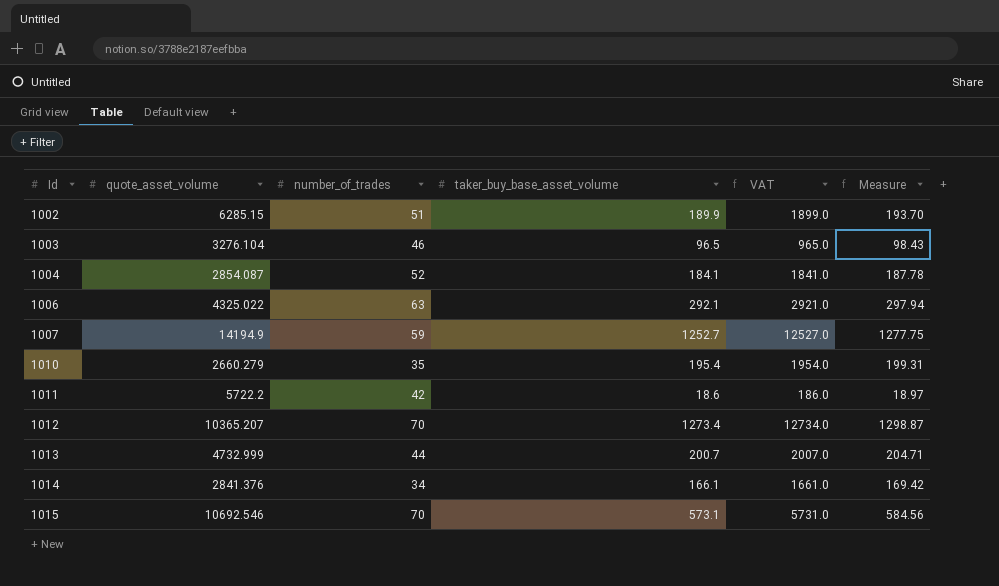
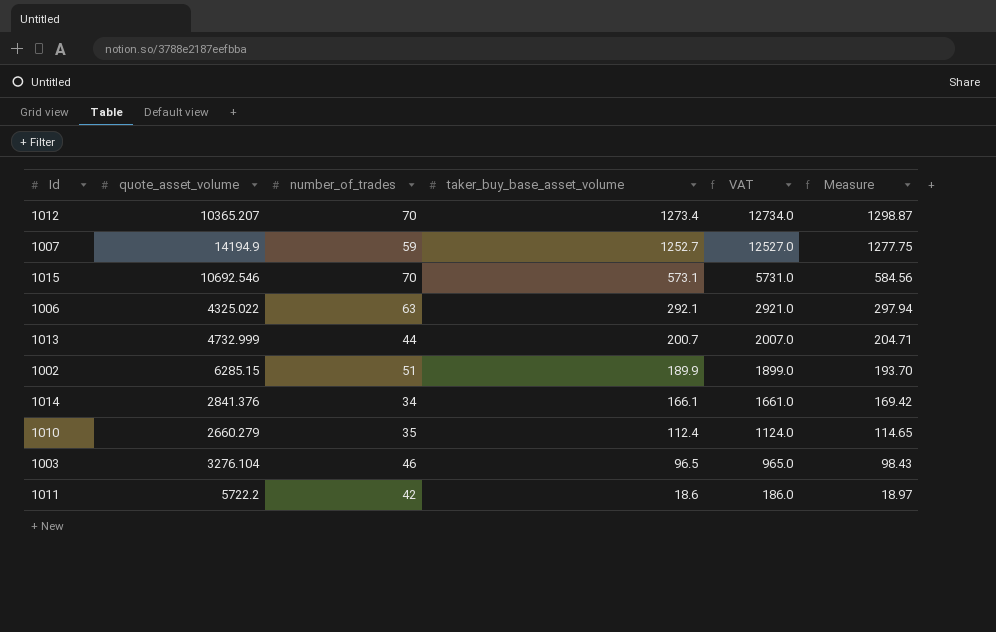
row order: Id ascending -> taker_buy_base_asset_volume descending
row 1004: 2854.087 | 52 | 184.1 | 1841.0 | 187.78 -> none
1010 | taker_buy_base_asset_volume: 195.4 -> 112.4
1010 | VAT: 1954.0 -> 1124.0
1010 | Measure: 199.31 -> 114.65

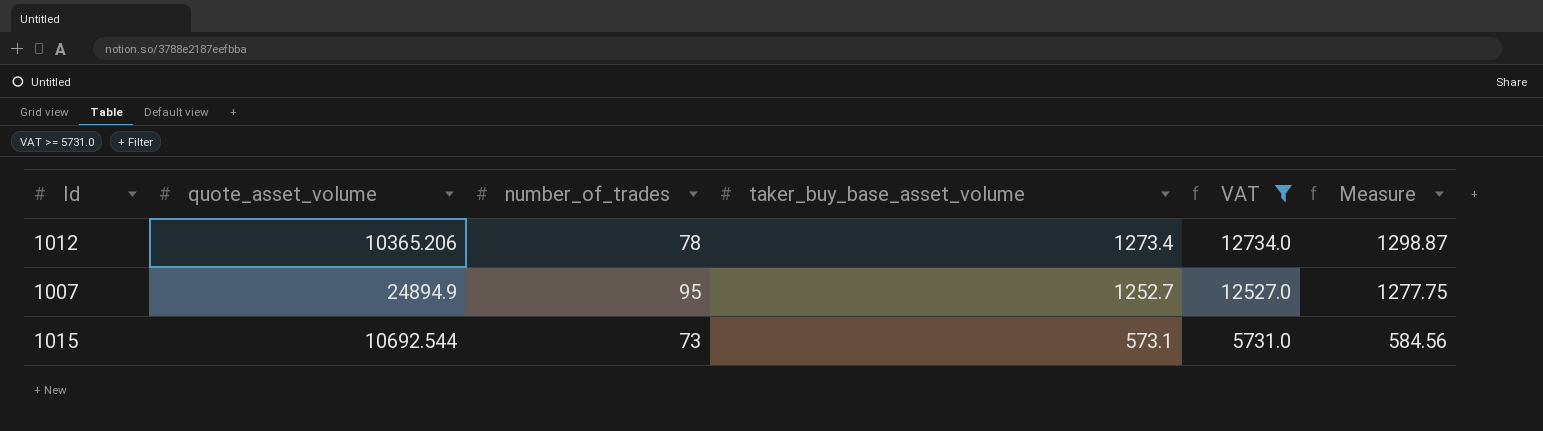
filter: none -> VAT >= 5731.0
1012 | quote_asset_volume: 10365.207 -> 10365.206
1012 | number_of_trades: 70 -> 78
1007 | quote_asset_volume: 14194.9 -> 24894.9
1007 | number_of_trades: 59 -> 95
1015 | quote_asset_volume: 10692.546 -> 10692.544
1015 | number_of_trades: 70 -> 73

